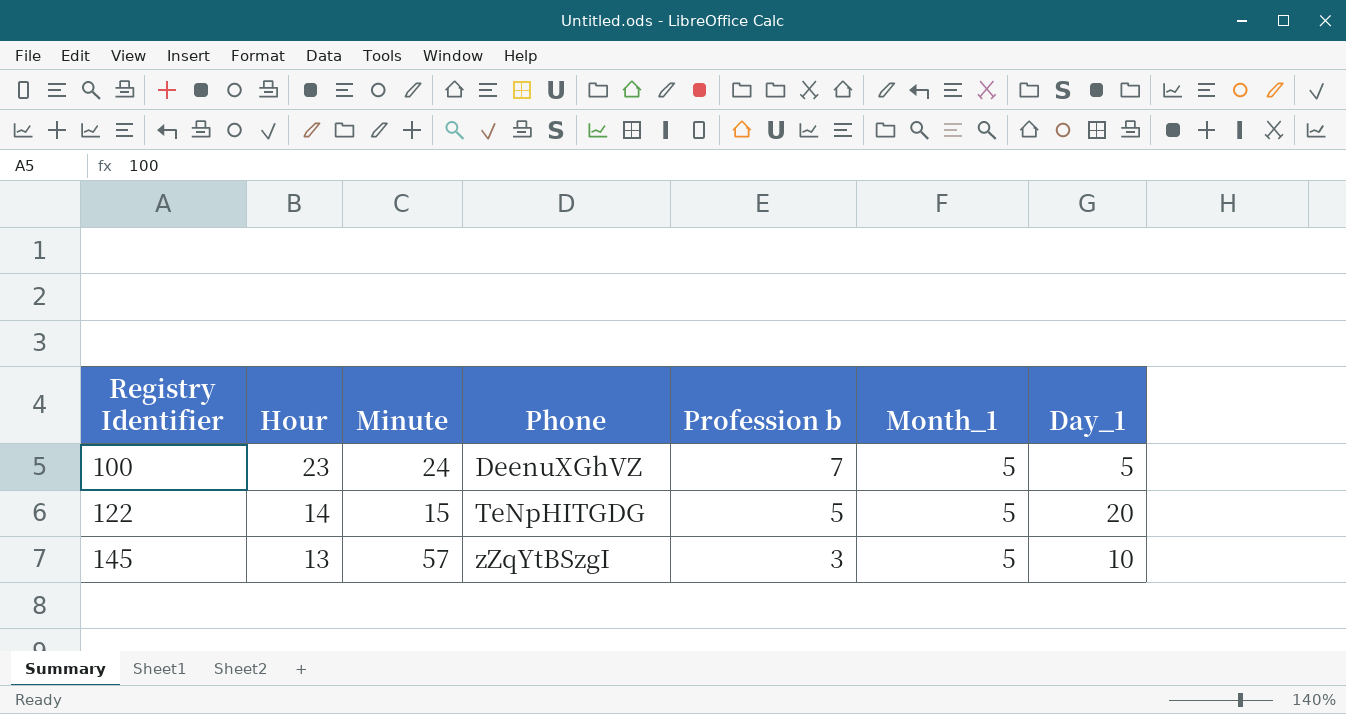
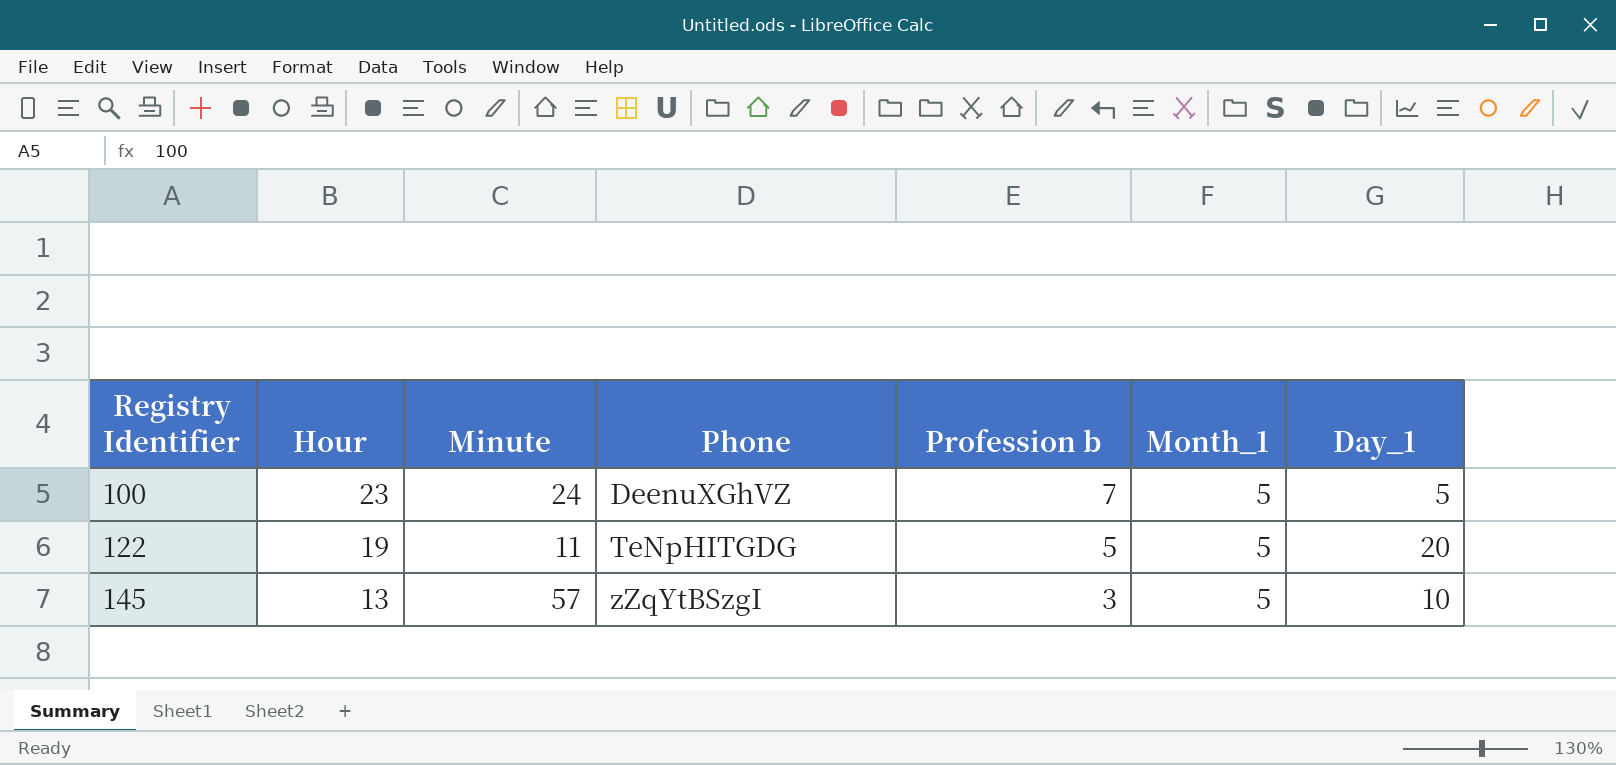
122 | Hour: 14 -> 19
122 | Minute: 15 -> 11

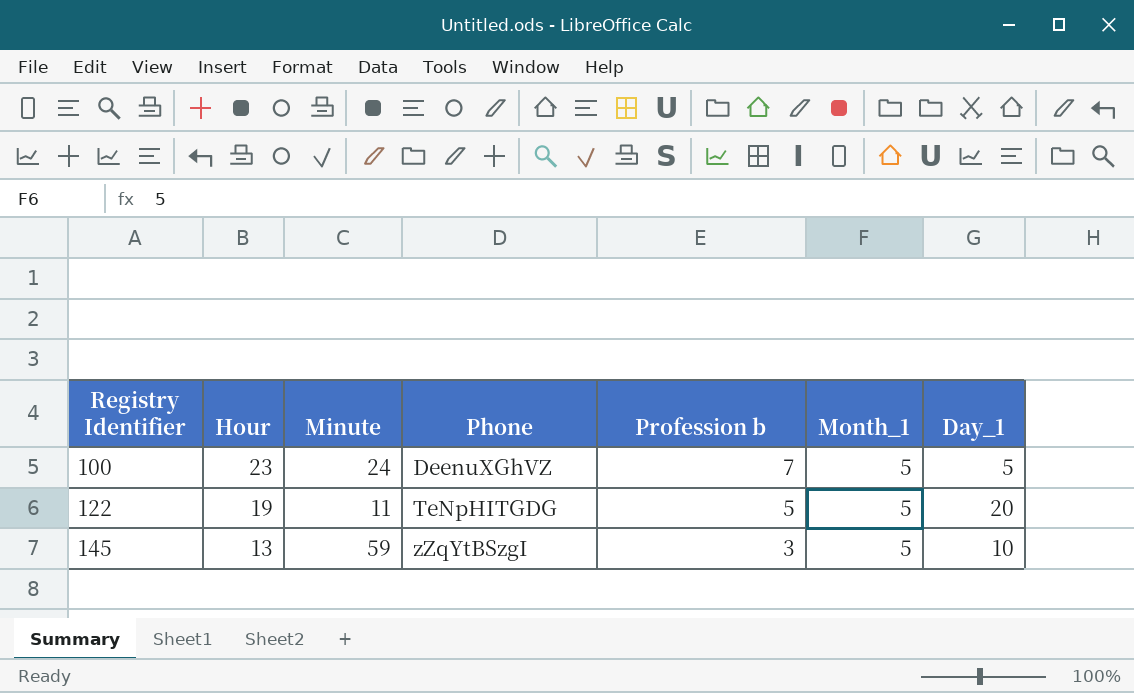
145 | Minute: 57 -> 59

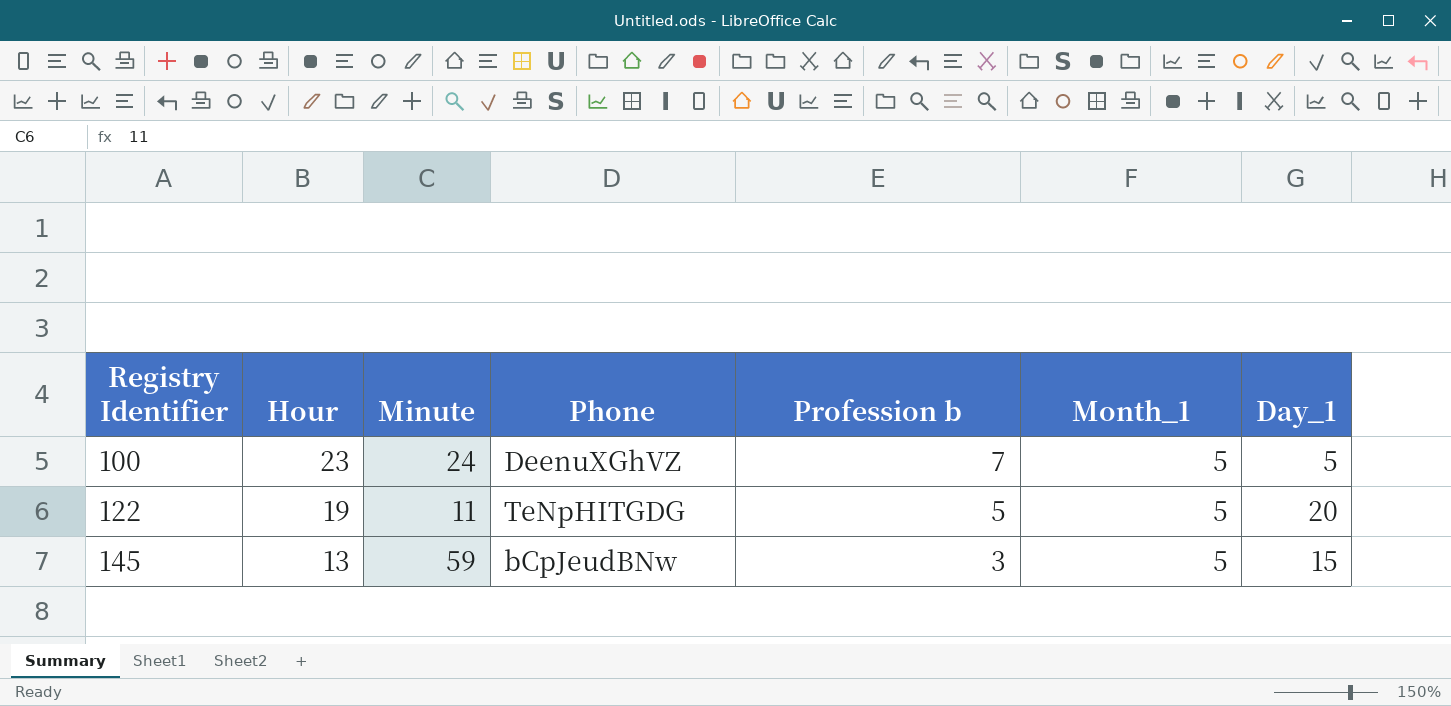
145 | Phone: zZqYtBSzgI -> bCpJeudBNw
145 | Day_1: 10 -> 15

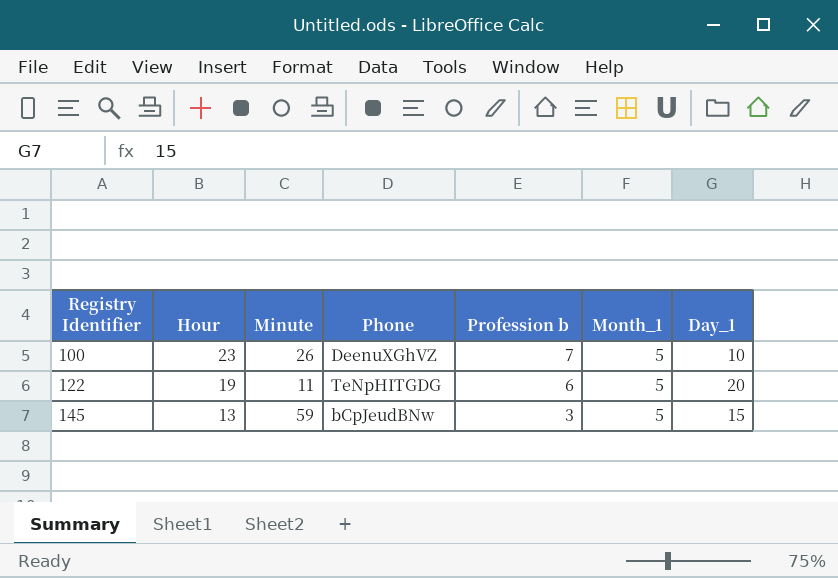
100 | Minute: 24 -> 26
100 | Day_1: 5 -> 10
122 | Profession b: 5 -> 6

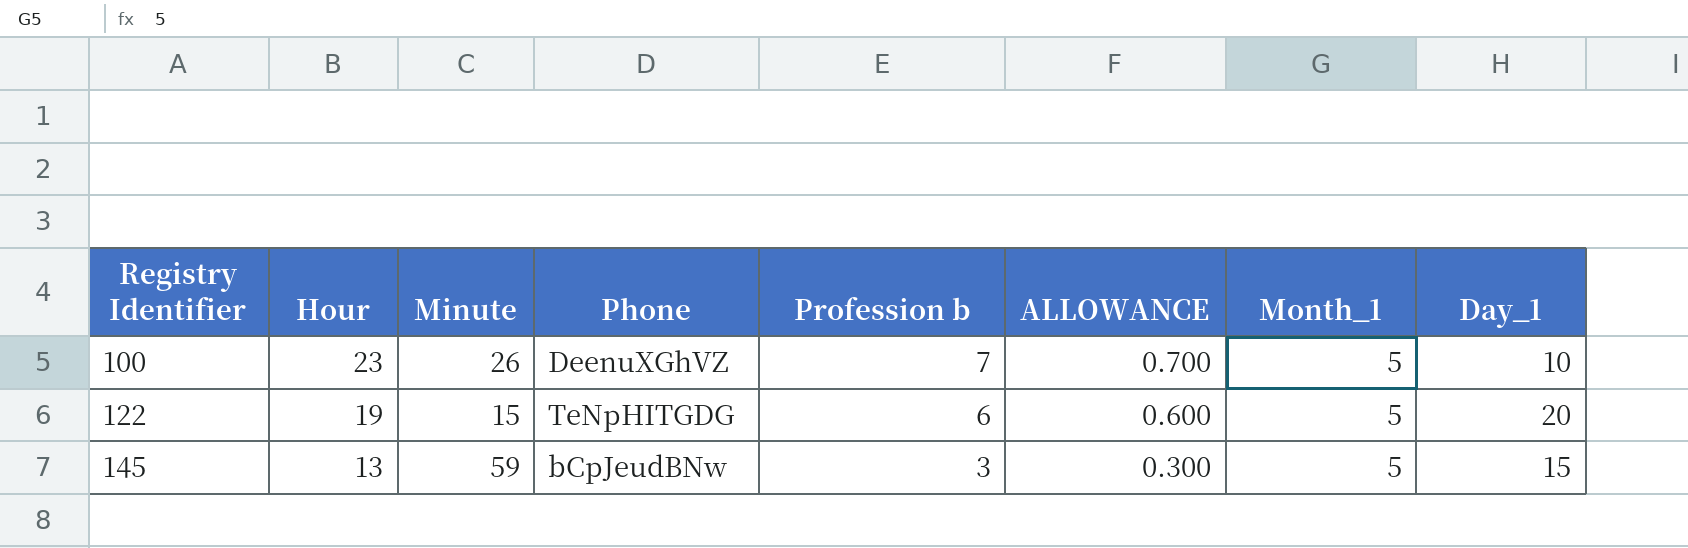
column ALLOWANCE | formula: none -> [Profession b] * 0.1
122 | Minute: 11 -> 15

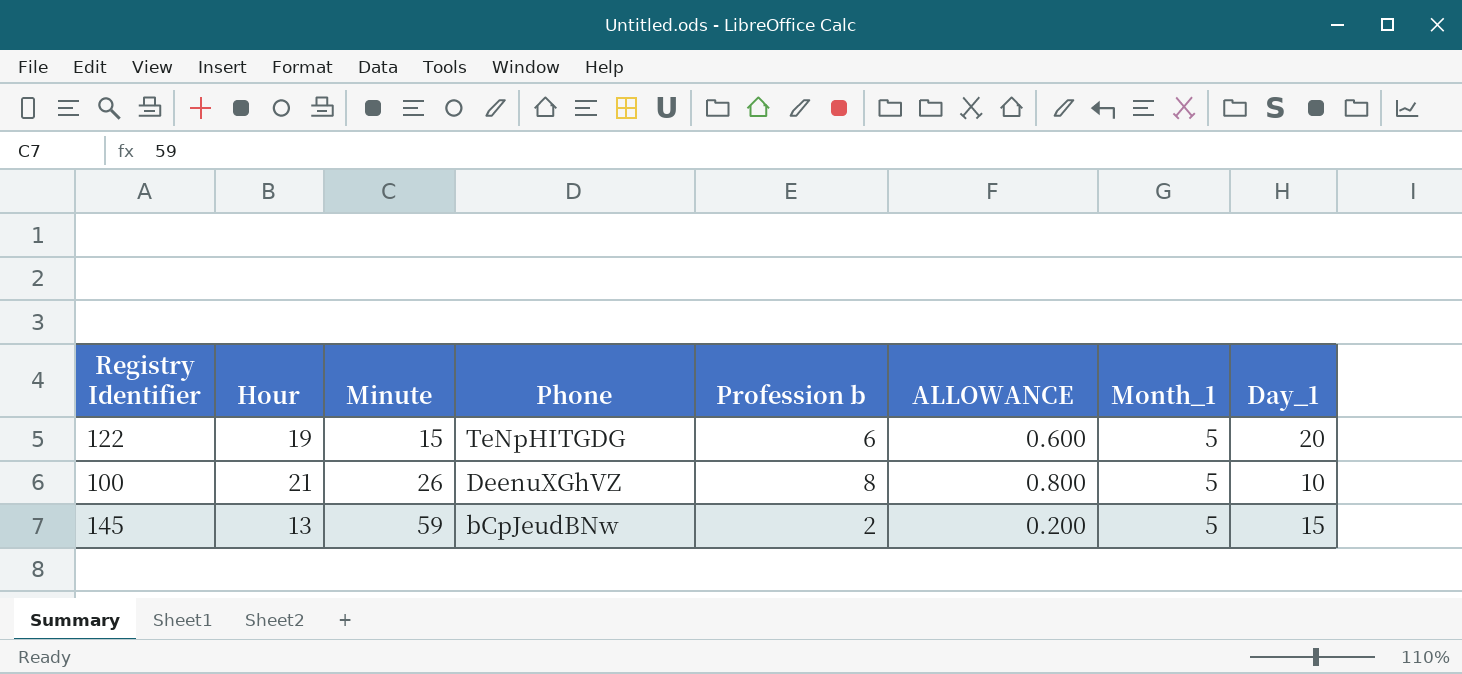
row order: Registry Identifier ascending -> Minute ascending
100 | Hour: 23 -> 21
100 | Profession b: 7 -> 8
100 | ALLOWANCE: 0.700 -> 0.800
145 | Profession b: 3 -> 2
145 | ALLOWANCE: 0.300 -> 0.200

